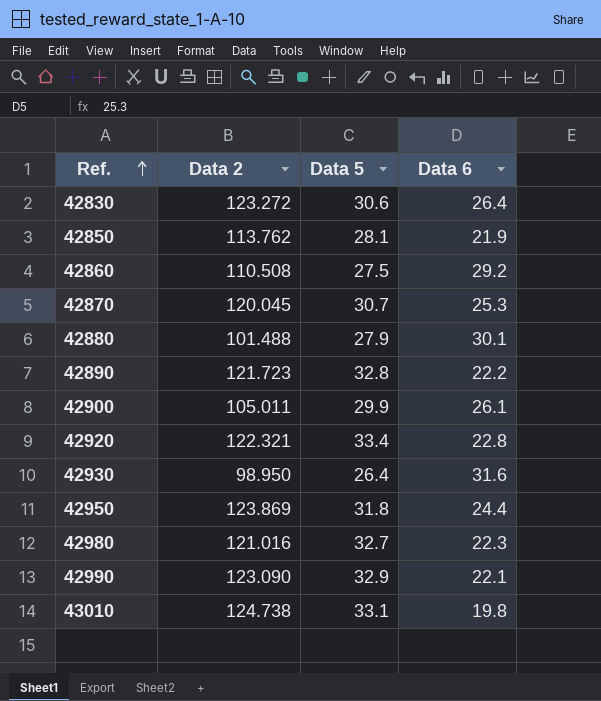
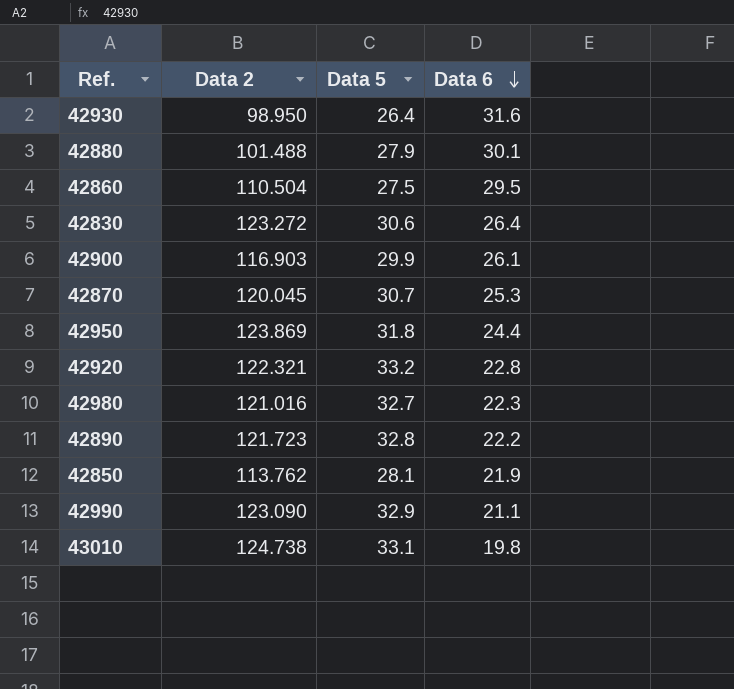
row order: Ref. ascending -> Data 6 descending
42860 | Data 2: 110.508 -> 110.504
42860 | Data 6: 29.2 -> 29.5
42900 | Data 2: 105.011 -> 116.903
42920 | Data 5: 33.4 -> 33.2
42990 | Data 6: 22.1 -> 21.1

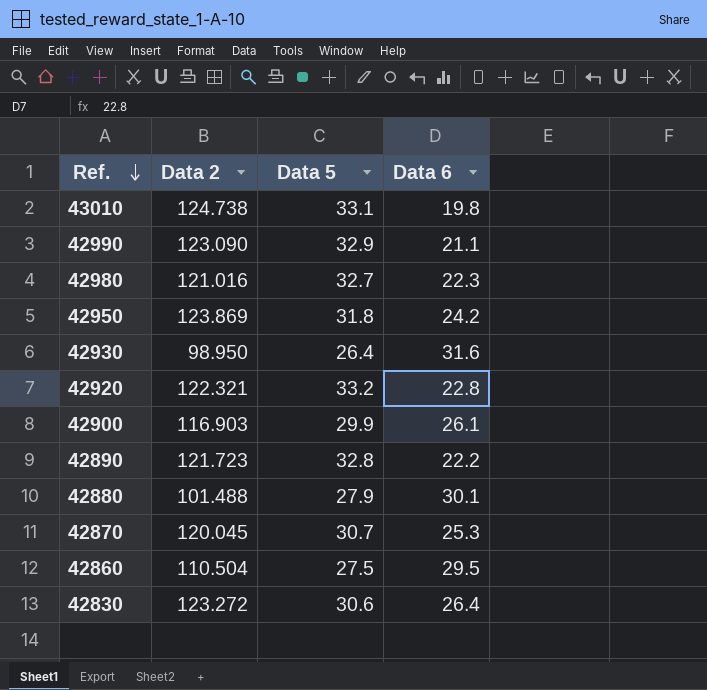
row order: Data 6 descending -> Ref. descending
row 42850: 113.762 | 28.1 | 21.9 -> none
42950 | Data 6: 24.4 -> 24.2

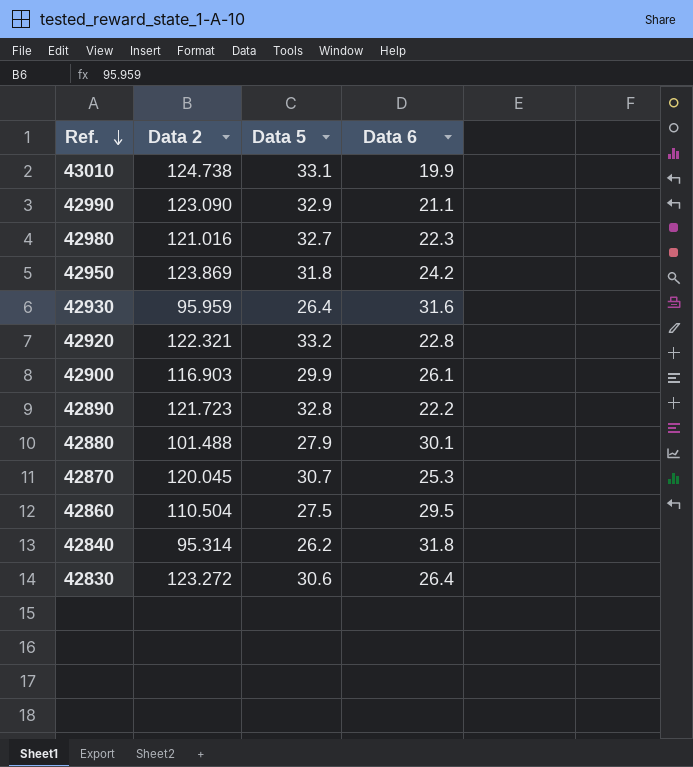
43010 | Data 6: 19.8 -> 19.9
42930 | Data 2: 98.950 -> 95.959
row 42840: none -> 95.314 | 26.2 | 31.8

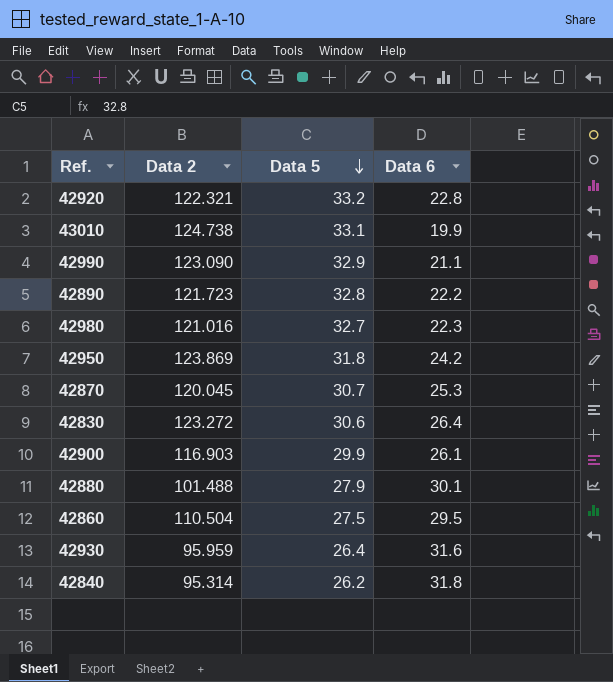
row order: Ref. descending -> Data 5 descending

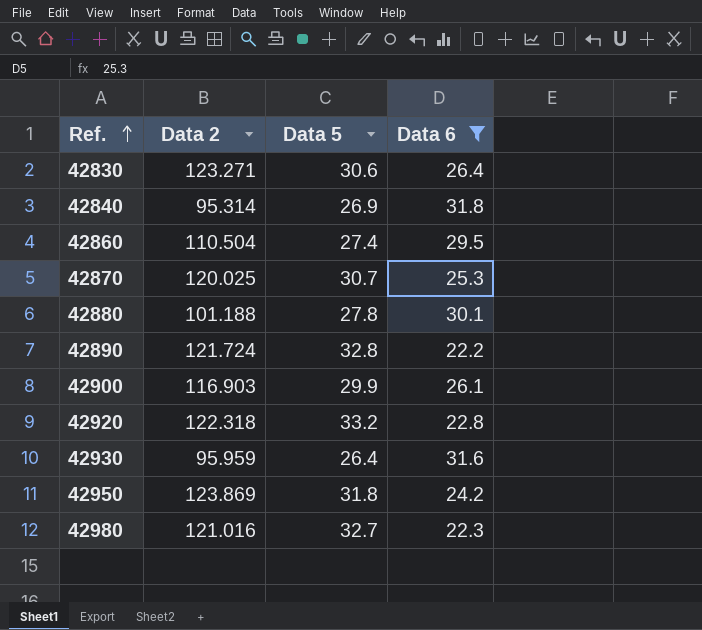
filter: none -> Data 6 >= 22.2
row order: Data 5 descending -> Ref. ascending
42830 | Data 2: 123.272 -> 123.271
42840 | Data 5: 26.2 -> 26.9
42860 | Data 5: 27.5 -> 27.4
42870 | Data 2: 120.045 -> 120.025
42880 | Data 2: 101.488 -> 101.188
42880 | Data 5: 27.9 -> 27.8
42890 | Data 2: 121.723 -> 121.724
42920 | Data 2: 122.321 -> 122.318

